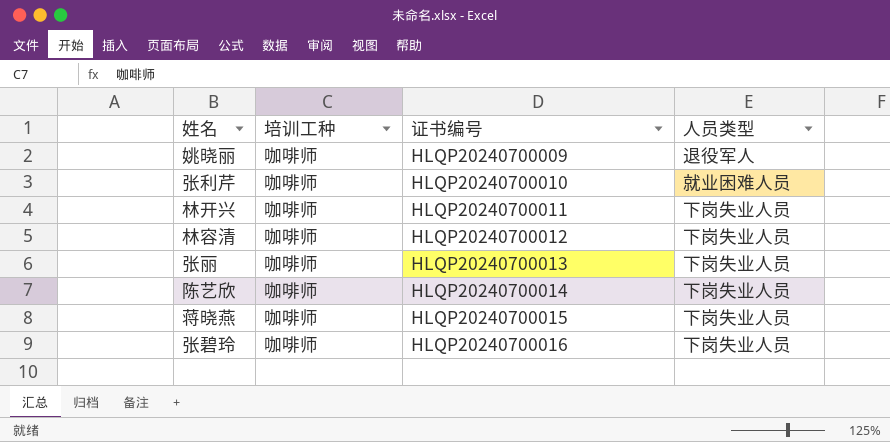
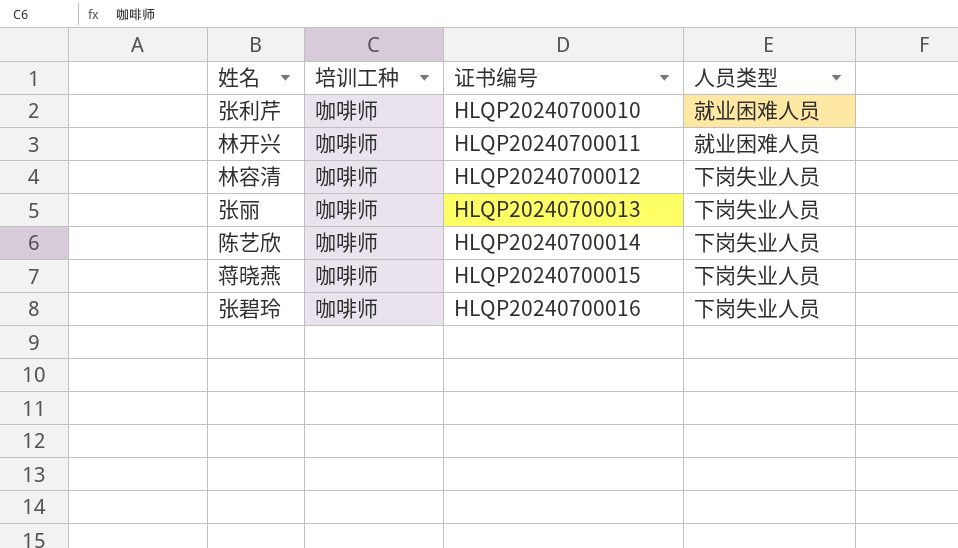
row 姚晓丽: 咖啡师 | HLQP20240700009 | 退役军人 -> none
林开兴 | 人员类型: 下岗失业人员 -> 就业困难人员

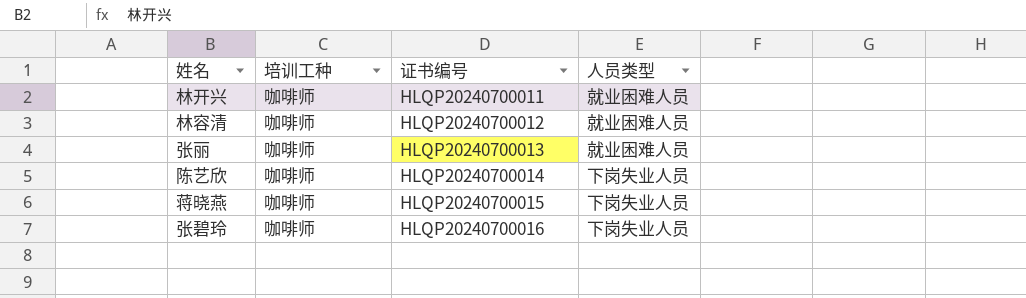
row 张利芹: 咖啡师 | HLQP20240700010 | 就业困难人员 -> none
林容清 | 人员类型: 下岗失业人员 -> 就业困难人员
张丽 | 人员类型: 下岗失业人员 -> 就业困难人员

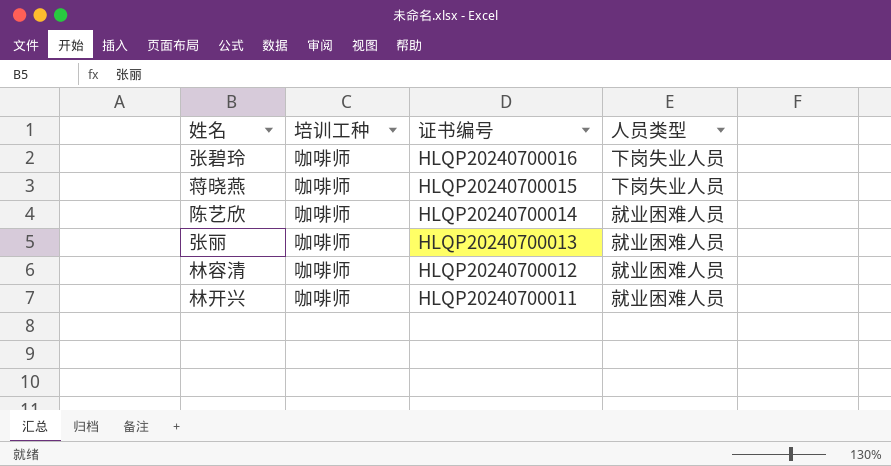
row order: 证书编号 ascending -> 证书编号 descending
陈艺欣 | 人员类型: 下岗失业人员 -> 就业困难人员

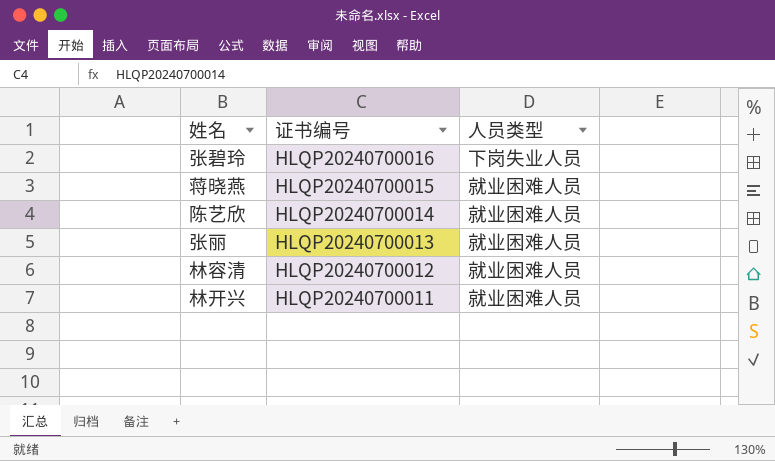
column 培训工种 | position: 2 -> none
蒋晓燕 | 人员类型: 下岗失业人员 -> 就业困难人员

